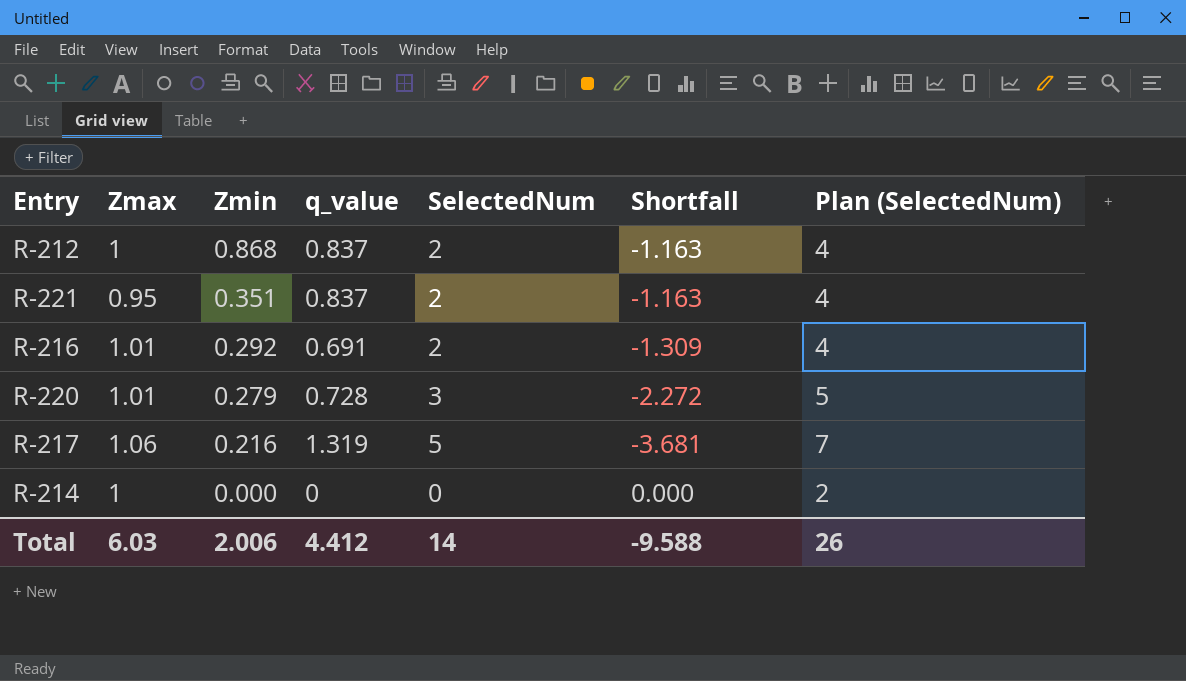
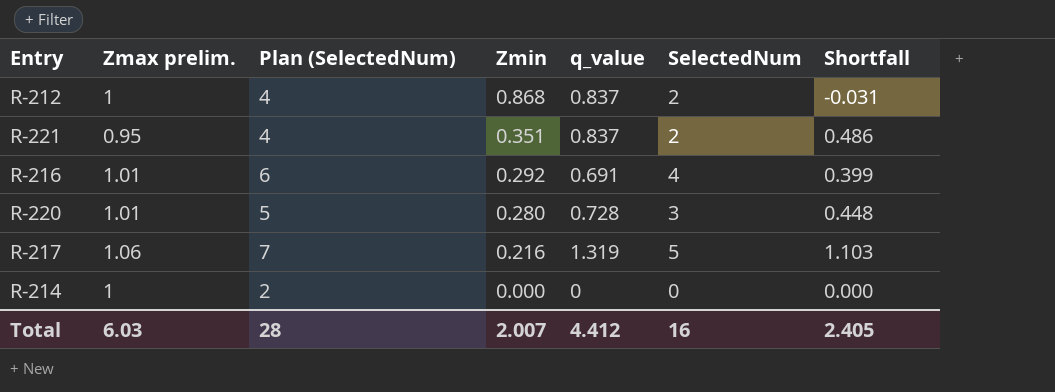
column name: Zmax -> Zmax prelim.
column Plan (SelectedNum) | position: 7 -> 3
column Shortfall | formula: [q_value] - [SelectedNum] -> [q_value] - [Zmin]
R-216 | Plan (SelectedNum): 4 -> 6
R-216 | SelectedNum: 2 -> 4
R-220 | Zmin: 0.279 -> 0.280
Total | Plan (SelectedNum): 26 -> 28
Total | Zmin: 2.006 -> 2.007
Total | SelectedNum: 14 -> 16
Total | Shortfall: -9.588 -> 2.405

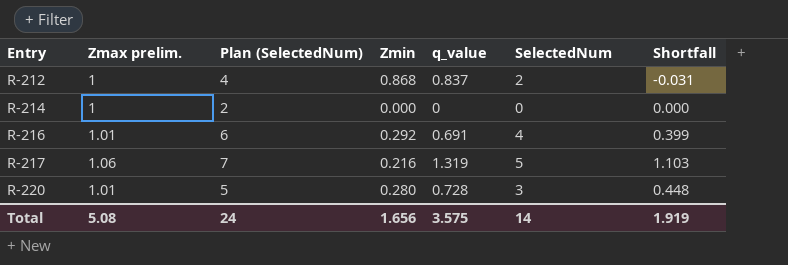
row order: Zmin descending -> Entry ascending
row R-221: 0.95 | 4 | 0.351 | 0.837 | 2 | 0.486 -> none
Total | Zmax prelim.: 6.03 -> 5.08
Total | Plan (SelectedNum): 28 -> 24
Total | Zmin: 2.007 -> 1.656
Total | q_value: 4.412 -> 3.575
Total | SelectedNum: 16 -> 14
Total | Shortfall: 2.405 -> 1.919

